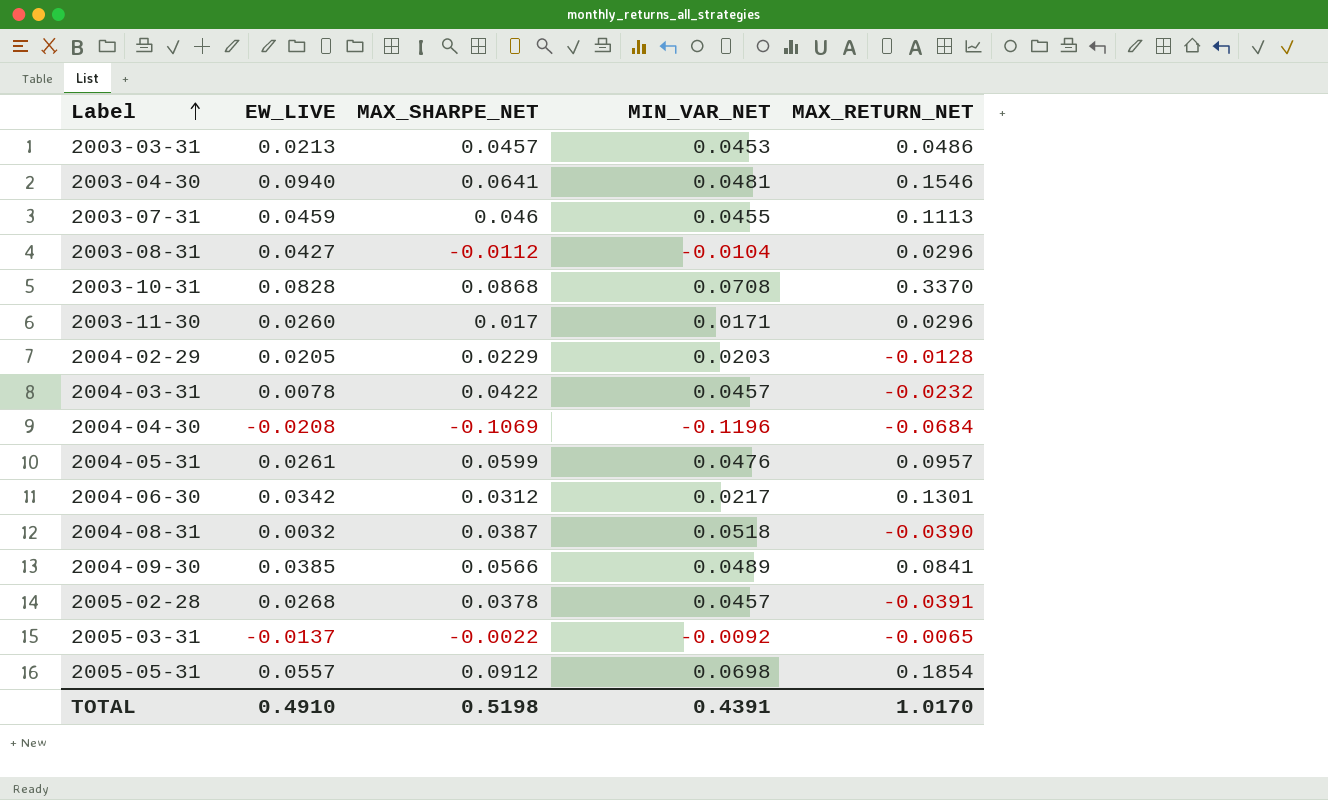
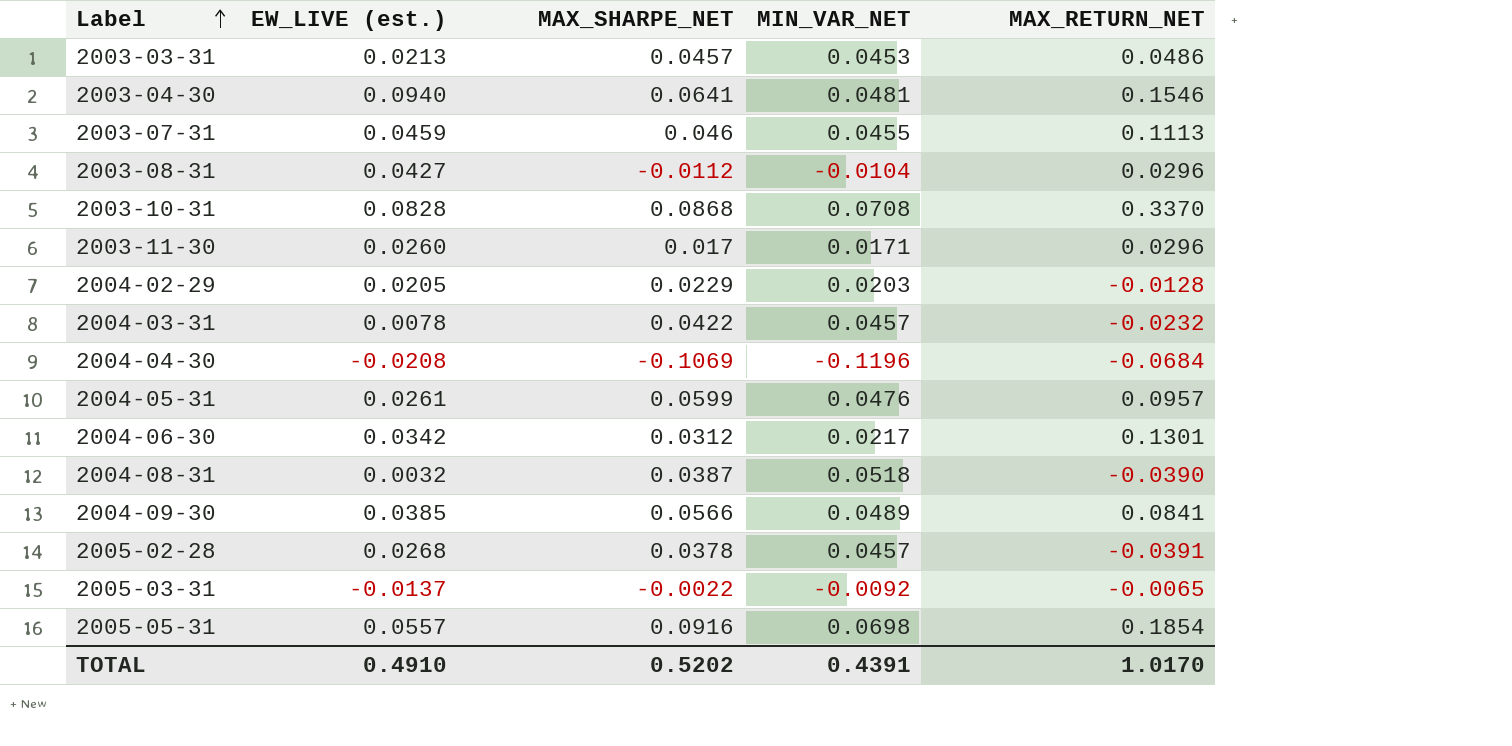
column name: EW_LIVE -> EW_LIVE (est.)
2005-05-31 | MAX_SHARPE_NET: 0.0912 -> 0.0916
TOTAL | MAX_SHARPE_NET: 0.5198 -> 0.5202

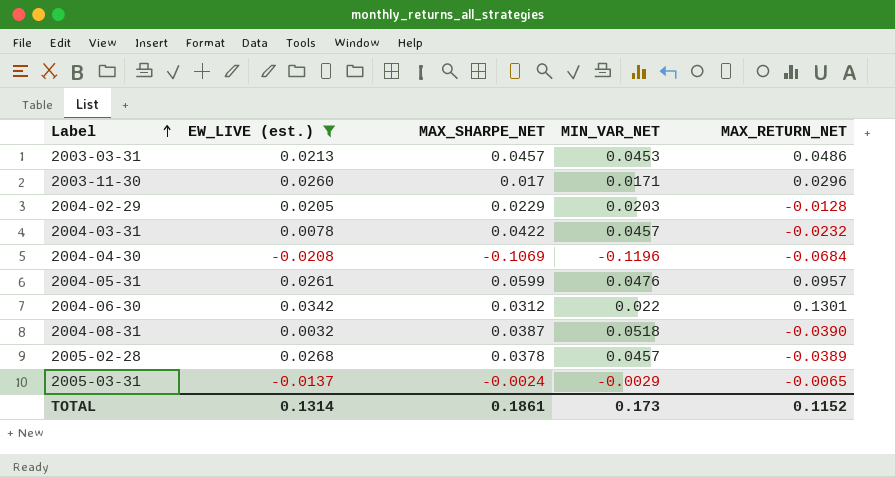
filter: none -> EW_LIVE (est.) <= 0.0342
2004-06-30 | MIN_VAR_NET: 0.0217 -> 0.022
2005-02-28 | MAX_RETURN_NET: -0.0391 -> -0.0389
2005-03-31 | MAX_SHARPE_NET: -0.0022 -> -0.0024
2005-03-31 | MIN_VAR_NET: -0.0092 -> -0.0029
TOTAL | EW_LIVE (est.): 0.4910 -> 0.1314
TOTAL | MAX_SHARPE_NET: 0.5202 -> 0.1861
TOTAL | MIN_VAR_NET: 0.4391 -> 0.173
TOTAL | MAX_RETURN_NET: 1.0170 -> 0.1152

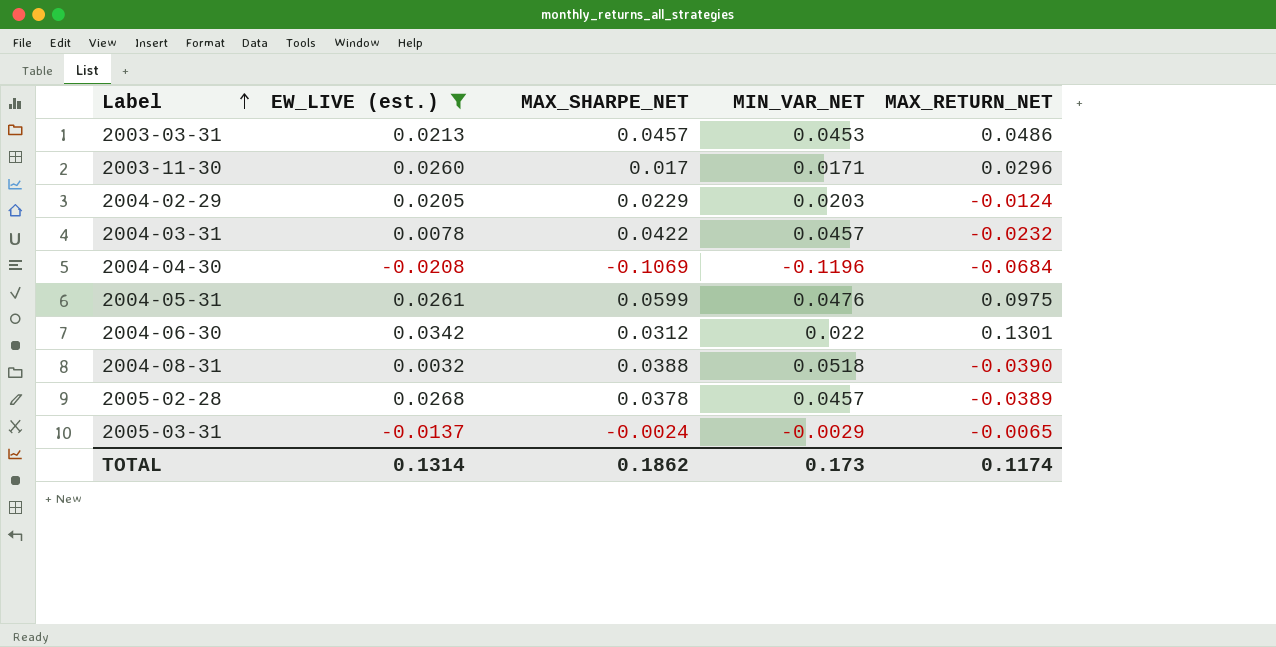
2004-02-29 | MAX_RETURN_NET: -0.0128 -> -0.0124
2004-05-31 | MAX_RETURN_NET: 0.0957 -> 0.0975
2004-08-31 | MAX_SHARPE_NET: 0.0387 -> 0.0388
TOTAL | MAX_SHARPE_NET: 0.1861 -> 0.1862
TOTAL | MAX_RETURN_NET: 0.1152 -> 0.1174

